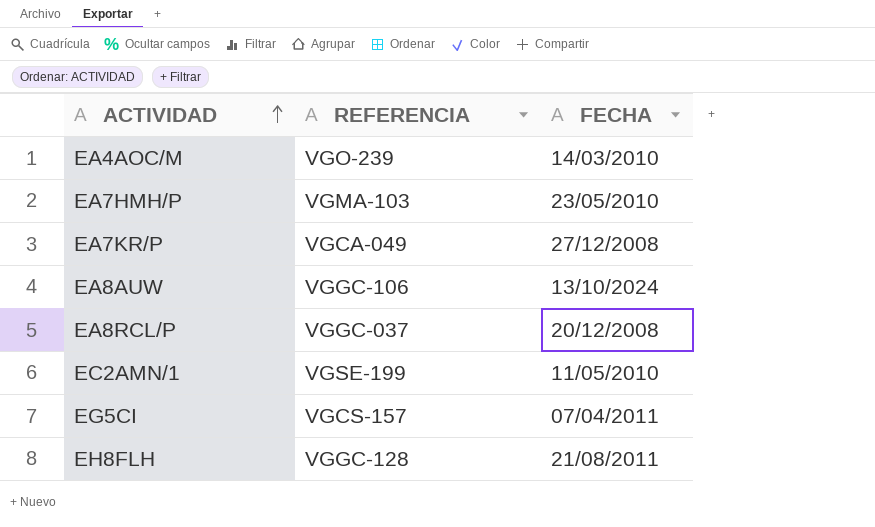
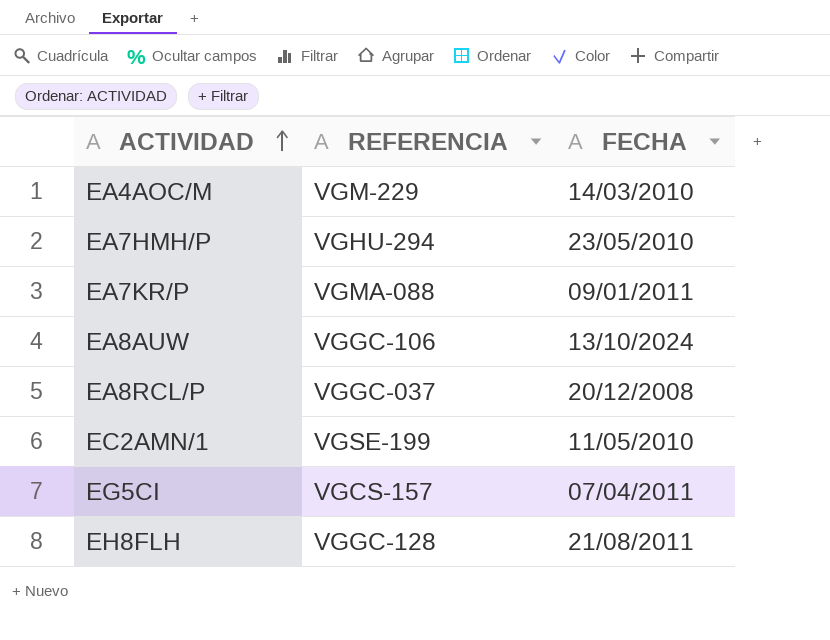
EA4AOC/M | REFERENCIA: VGO-239 -> VGM-229
EA7HMH/P | REFERENCIA: VGMA-103 -> VGHU-294
EA7KR/P | REFERENCIA: VGCA-049 -> VGMA-088
EA7KR/P | FECHA: 27/12/2008 -> 09/01/2011

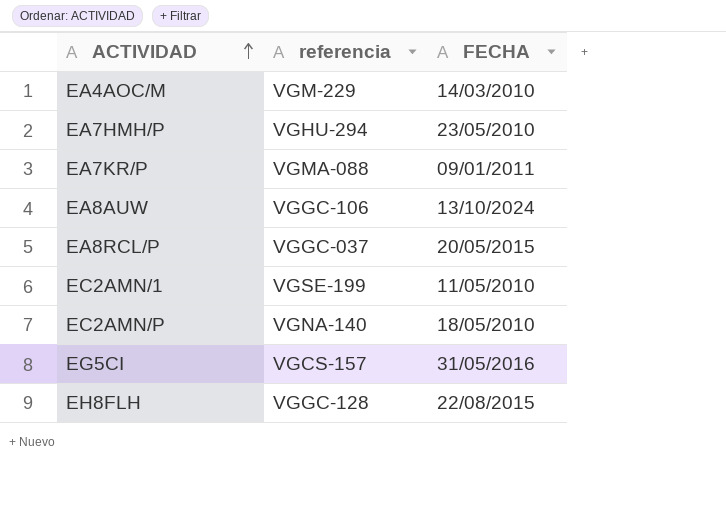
column name: REFERENCIA -> referencia
EA8RCL/P | FECHA: 20/12/2008 -> 20/05/2015
row EC2AMN/P: none -> VGNA-140 | 18/05/2010
EG5CI | FECHA: 07/04/2011 -> 31/05/2016
EH8FLH | FECHA: 21/08/2011 -> 22/08/2015

